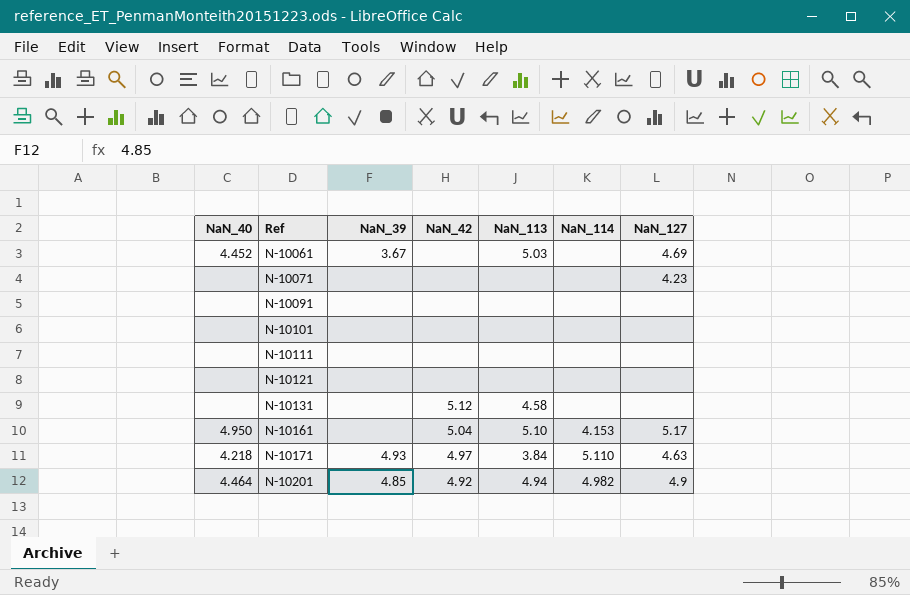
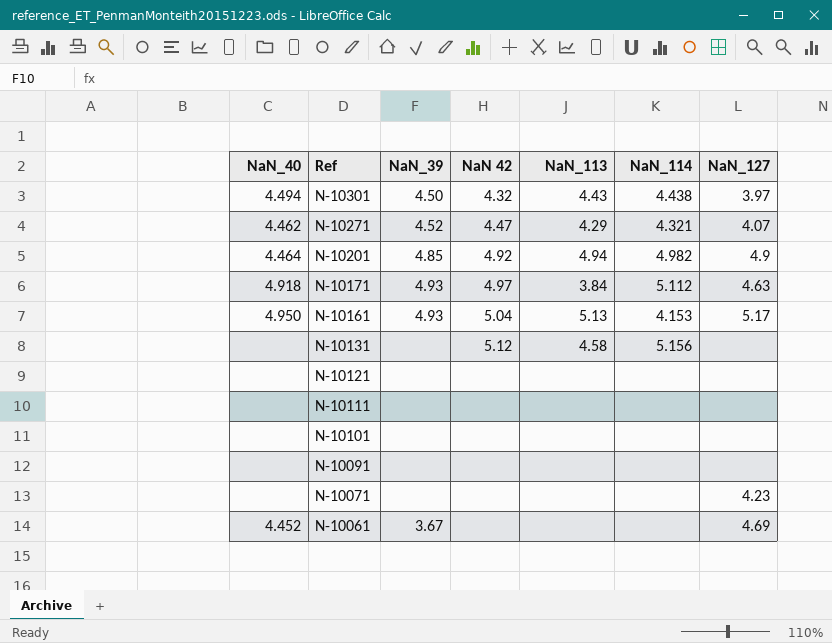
row order: Ref ascending -> Ref descending
column name: NaN_42 -> NaN 42
row N-10301: none -> 4.494 | 4.50 | 4.32 | 4.43 | 4.438 | 3.97
row N-10271: none -> 4.462 | 4.52 | 4.47 | 4.29 | 4.321 | 4.07
N-10171 | NaN_40: 4.218 -> 4.918
N-10171 | NaN_114: 5.110 -> 5.112
N-10161 | NaN_39: none -> 4.93
N-10161 | NaN_113: 5.10 -> 5.13
N-10131 | NaN_114: none -> 5.156
N-10061 | NaN_113: 5.03 -> none

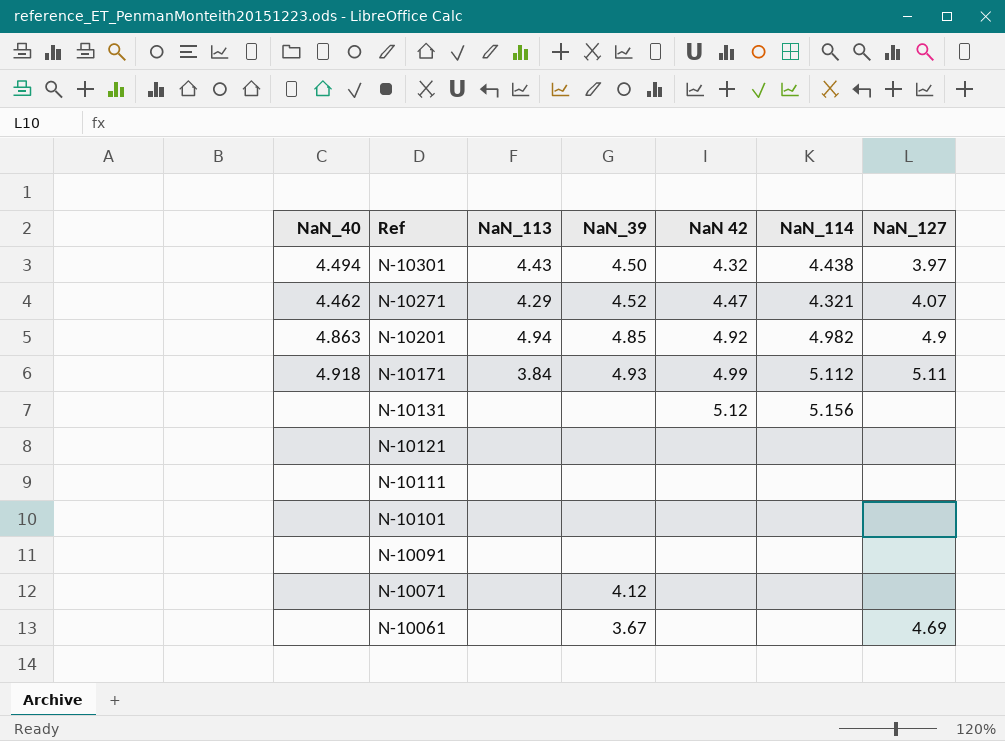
column NaN_113 | position: 5 -> 3
row N-10161: 4.950 | 4.93 | 5.04 | 5.13 | 4.153 | 5.17 -> none
N-10201 | NaN_40: 4.464 -> 4.863
N-10171 | NaN 42: 4.97 -> 4.99
N-10171 | NaN_127: 4.63 -> 5.11
N-10131 | NaN_113: 4.58 -> none
N-10071 | NaN_39: none -> 4.12
N-10071 | NaN_127: 4.23 -> none
N-10061 | NaN_40: 4.452 -> none

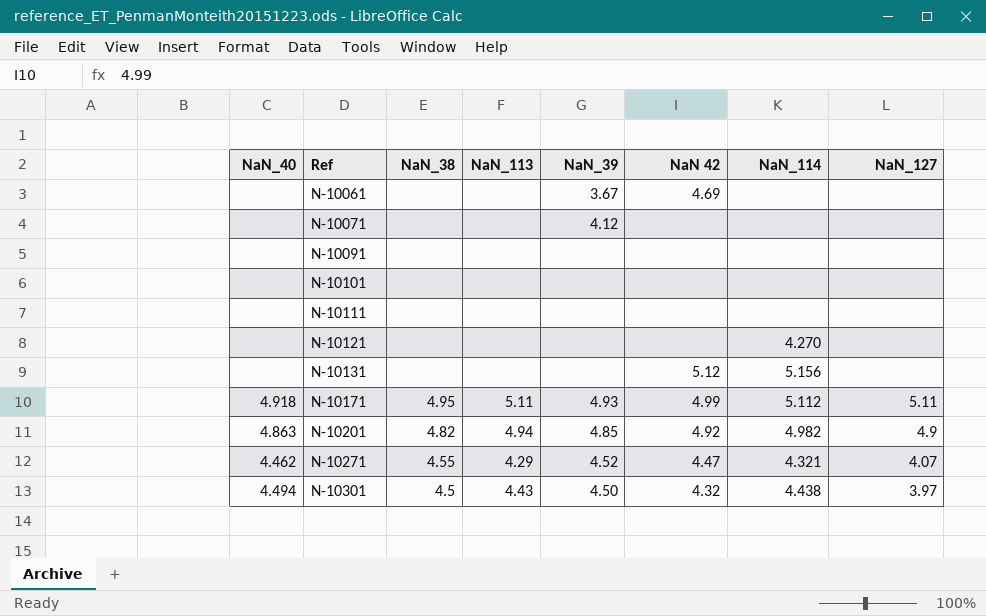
row order: Ref descending -> Ref ascending
column NaN_38 | position: none -> 3
N-10061 | NaN 42: none -> 4.69
N-10061 | NaN_127: 4.69 -> none
N-10121 | NaN_114: none -> 4.270
N-10171 | NaN_113: 3.84 -> 5.11

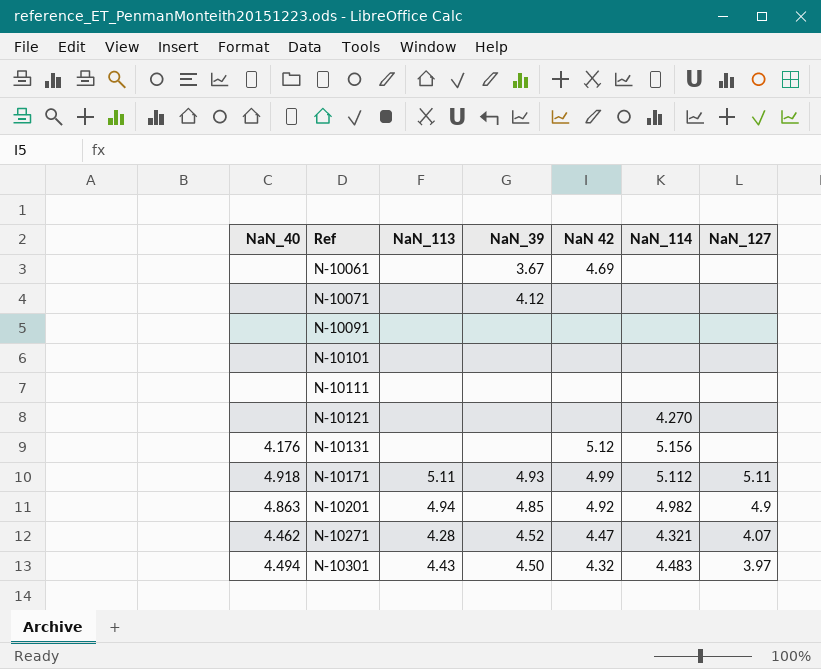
column NaN_38 | position: 3 -> none
N-10131 | NaN_40: none -> 4.176
N-10271 | NaN_113: 4.29 -> 4.28
N-10301 | NaN_114: 4.438 -> 4.483

